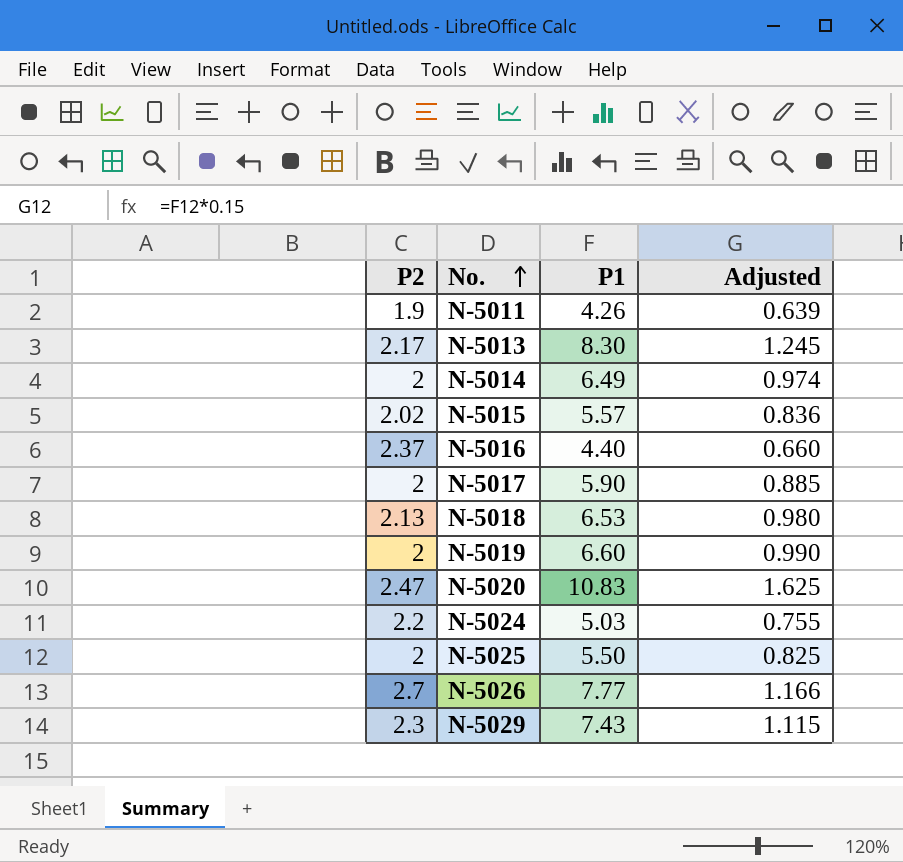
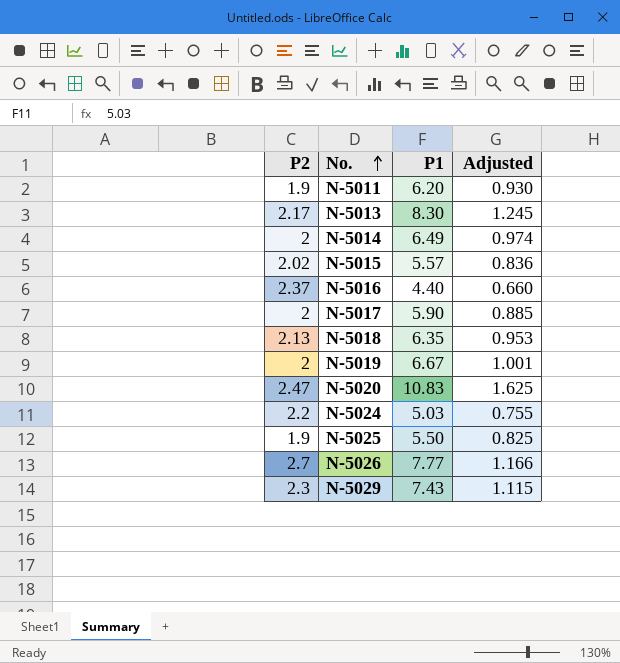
N-5011 | P1: 4.26 -> 6.20
N-5011 | Adjusted: 0.639 -> 0.930
N-5018 | P1: 6.53 -> 6.35
N-5018 | Adjusted: 0.980 -> 0.953
N-5019 | P1: 6.60 -> 6.67
N-5019 | Adjusted: 0.990 -> 1.001
N-5025 | P2: 2 -> 1.9

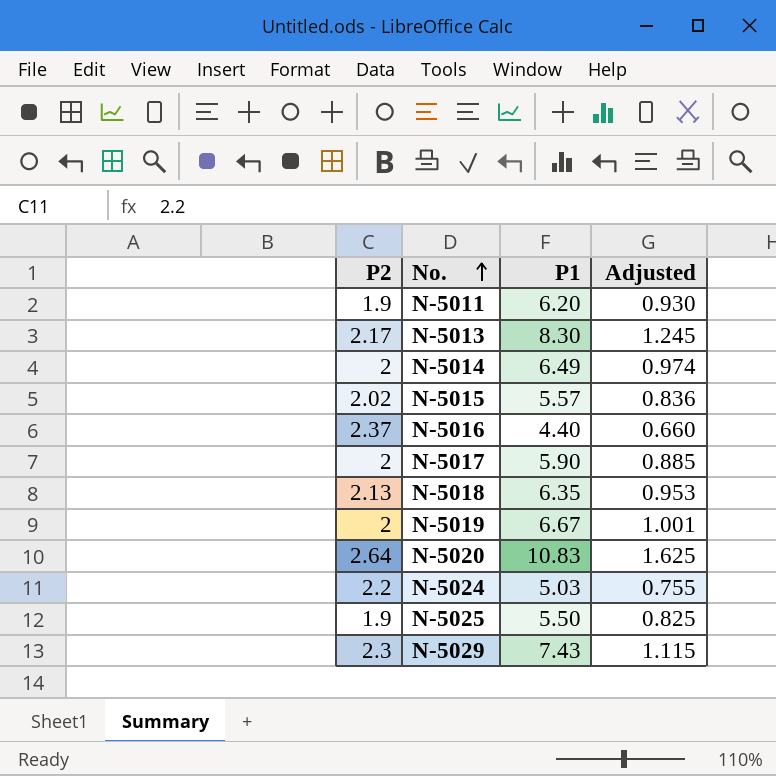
row N-5026: 2.7 | 7.77 | 1.166 -> none
N-5020 | P2: 2.47 -> 2.64

